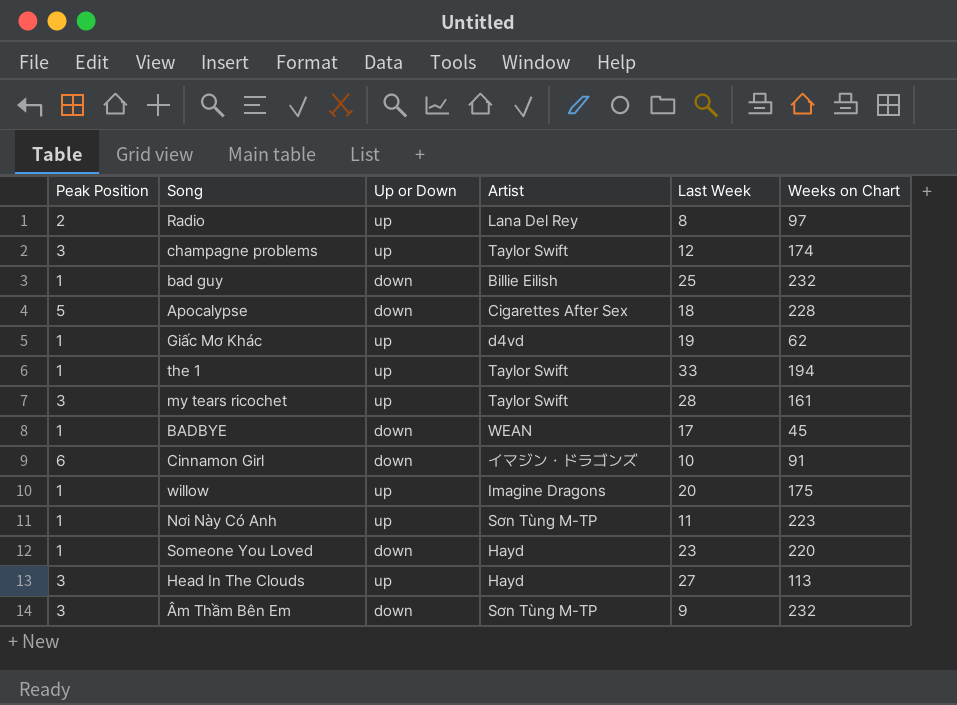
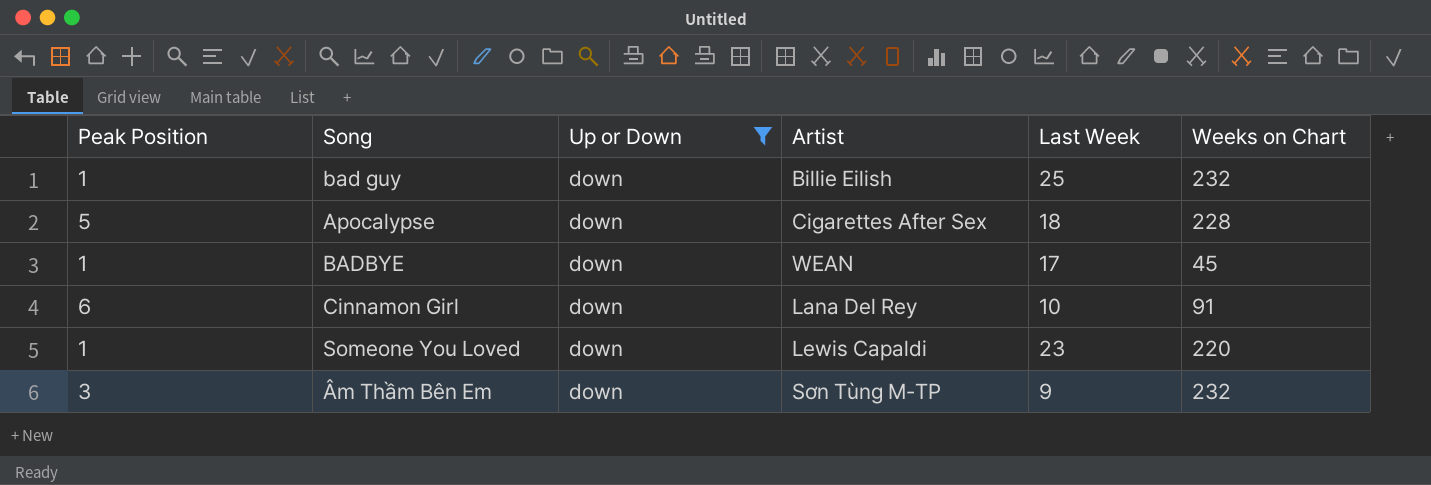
filter: none -> Up or Down = down
Cinnamon Girl | Artist: イマジン・ドラゴンズ -> Lana Del Rey
Someone You Loved | Artist: Hayd -> Lewis Capaldi

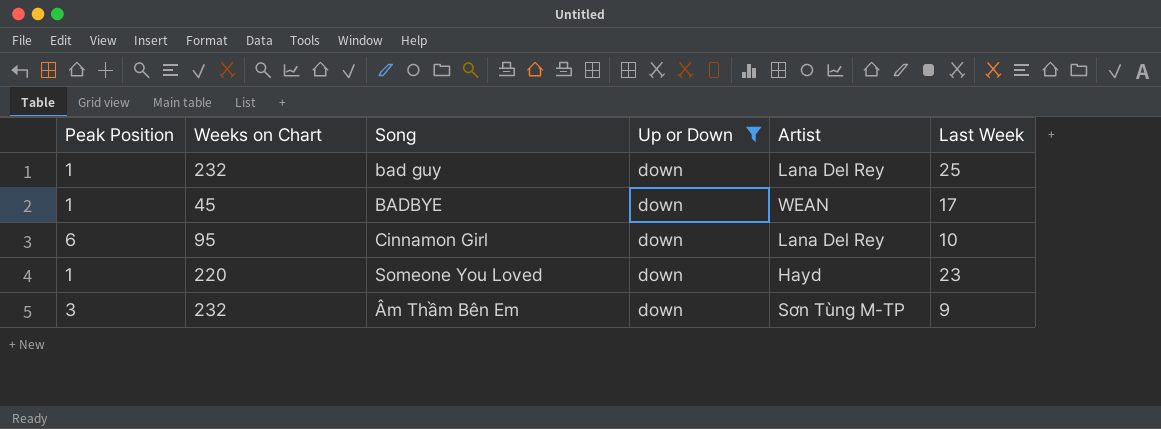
column Weeks on Chart | position: 6 -> 2
row Apocalypse: 5 | down | Cigarettes After Sex | 18 | 228 -> none
bad guy | Artist: Billie Eilish -> Lana Del Rey
Cinnamon Girl | Weeks on Chart: 91 -> 95
Someone You Loved | Artist: Lewis Capaldi -> Hayd

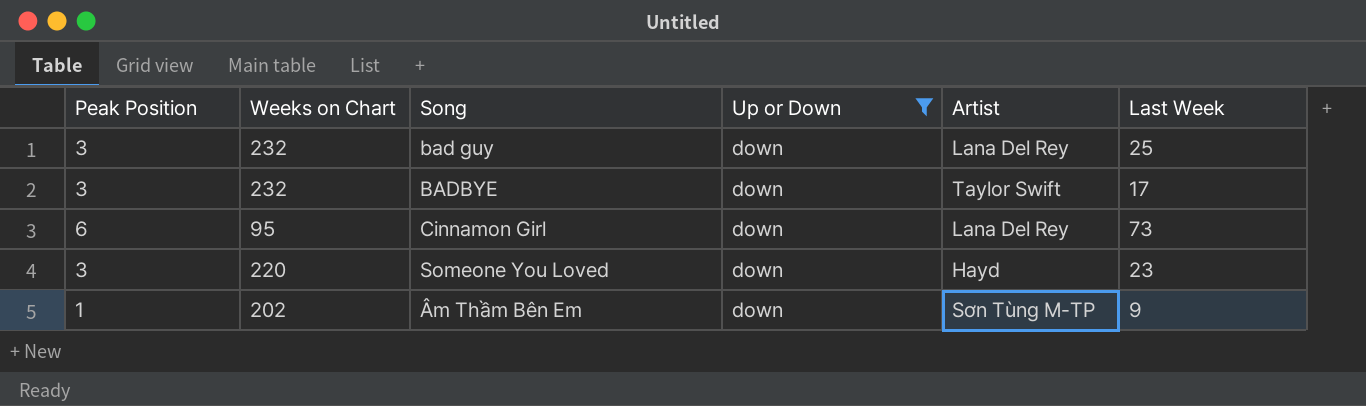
bad guy | Peak Position: 1 -> 3
BADBYE | Peak Position: 1 -> 3
BADBYE | Weeks on Chart: 45 -> 232
BADBYE | Artist: WEAN -> Taylor Swift
Cinnamon Girl | Last Week: 10 -> 73
Someone You Loved | Peak Position: 1 -> 3
Âm Thầm Bên Em | Peak Position: 3 -> 1
Âm Thầm Bên Em | Weeks on Chart: 232 -> 202

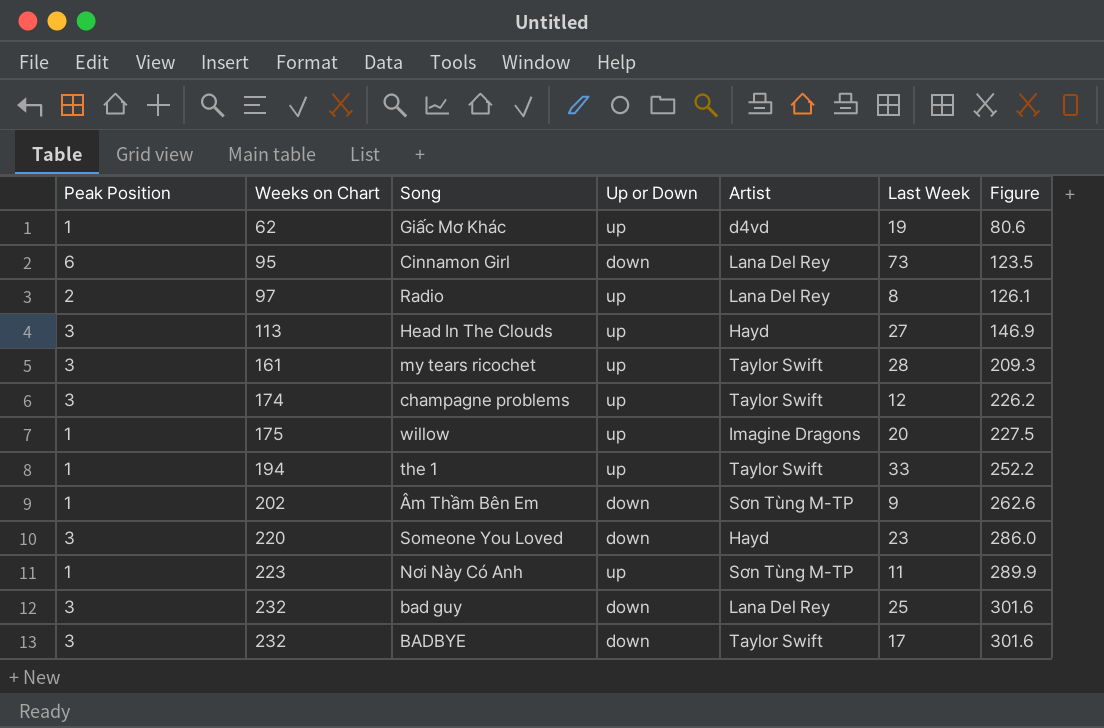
filter: Up or Down = down -> none
row order: none -> Weeks on Chart ascending
column Figure | formula: none -> [Weeks on Chart] * 1.3

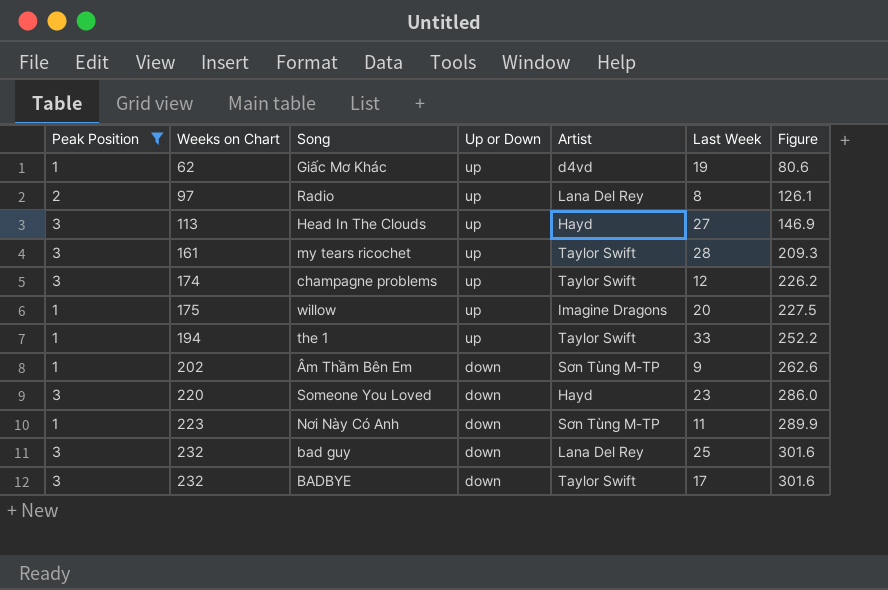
filter: none -> Peak Position != 6
Nơi Này Có Anh | Up or Down: up -> down

